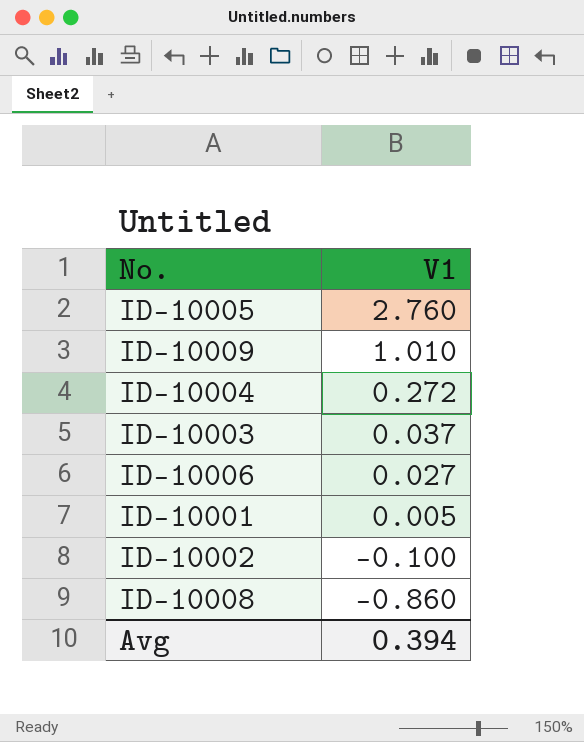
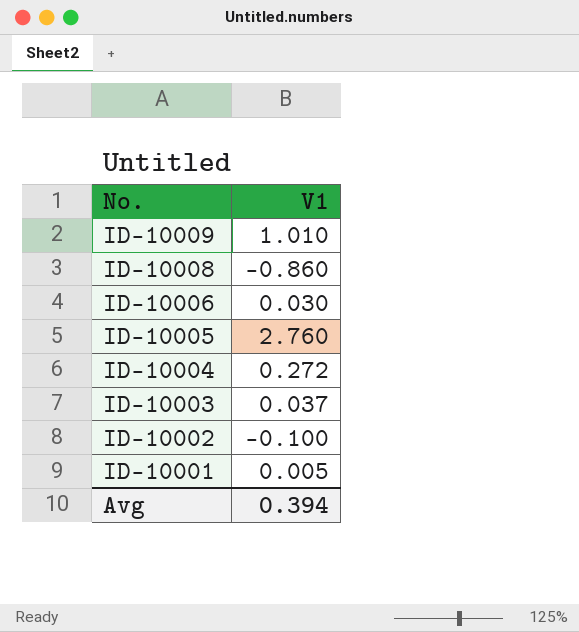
row order: V1 descending -> No. descending
ID-10006 | V1: 0.027 -> 0.030

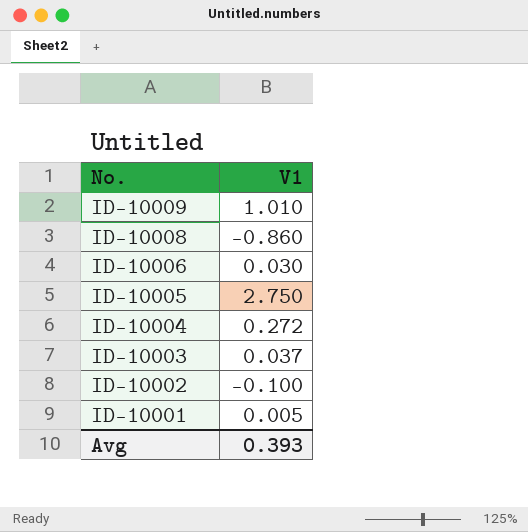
ID-10005 | V1: 2.760 -> 2.750
Avg | V1: 0.394 -> 0.393

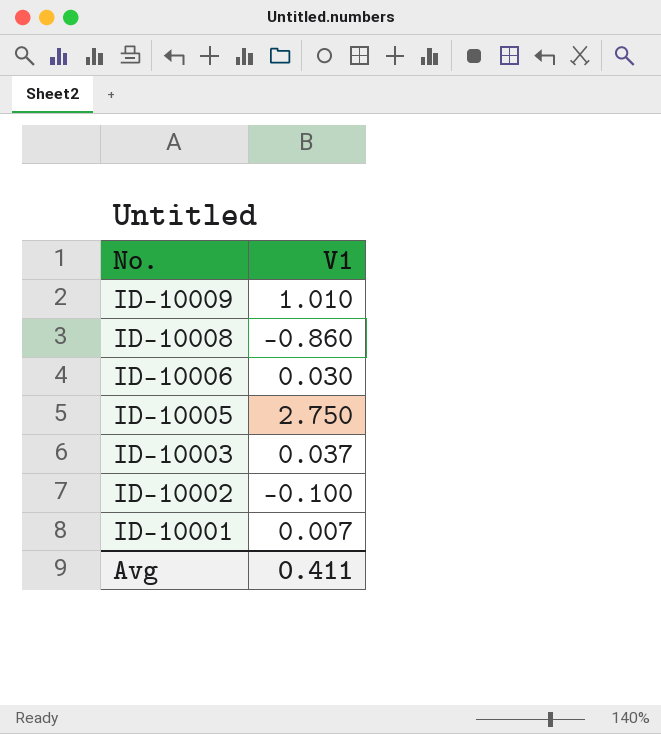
row ID-10004: 0.272 -> none
ID-10001 | V1: 0.005 -> 0.007
Avg | V1: 0.393 -> 0.411

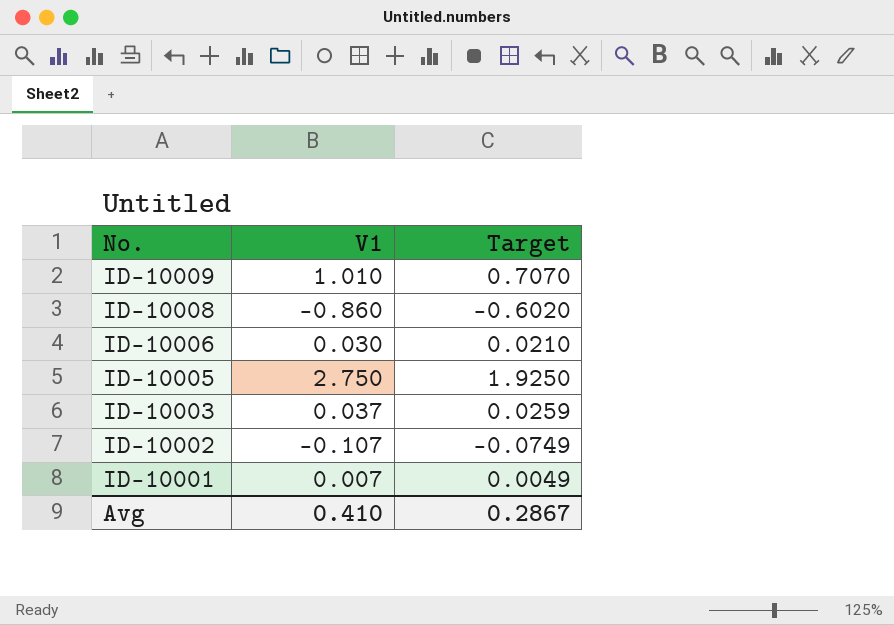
column Target | formula: none -> [V1] * 0.7
ID-10002 | V1: -0.100 -> -0.107
Avg | V1: 0.411 -> 0.410

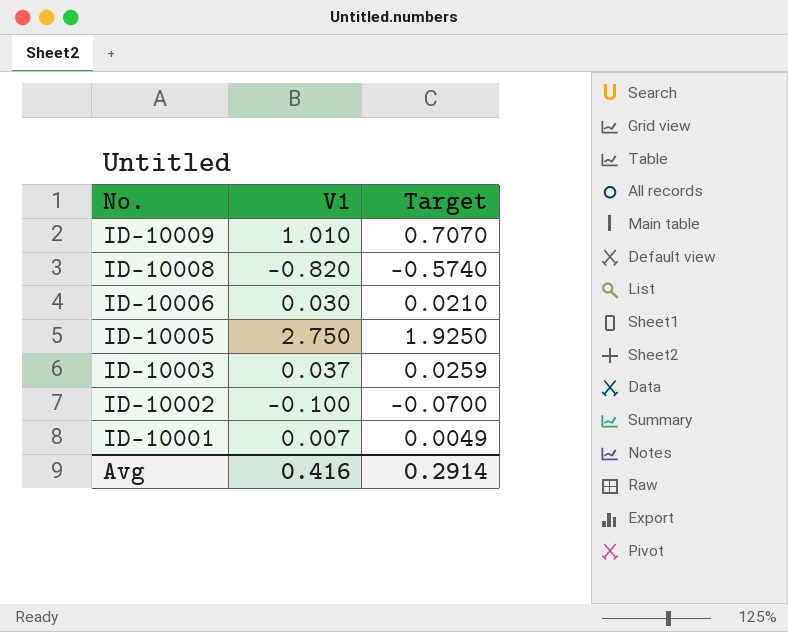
ID-10008 | V1: -0.860 -> -0.820
ID-10008 | Target: -0.6020 -> -0.5740
ID-10002 | V1: -0.107 -> -0.100
ID-10002 | Target: -0.0749 -> -0.0700
Avg | V1: 0.410 -> 0.416
Avg | Target: 0.2867 -> 0.2914

